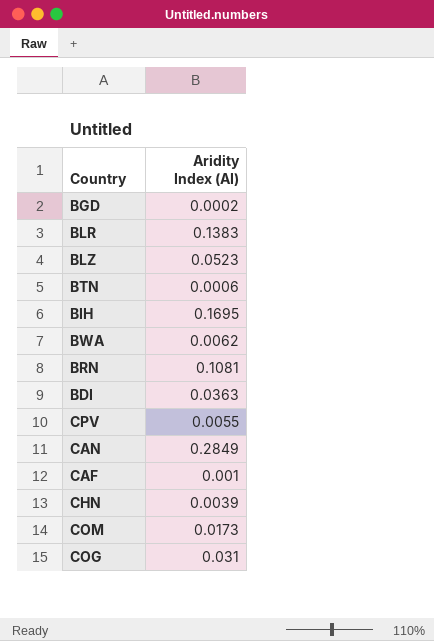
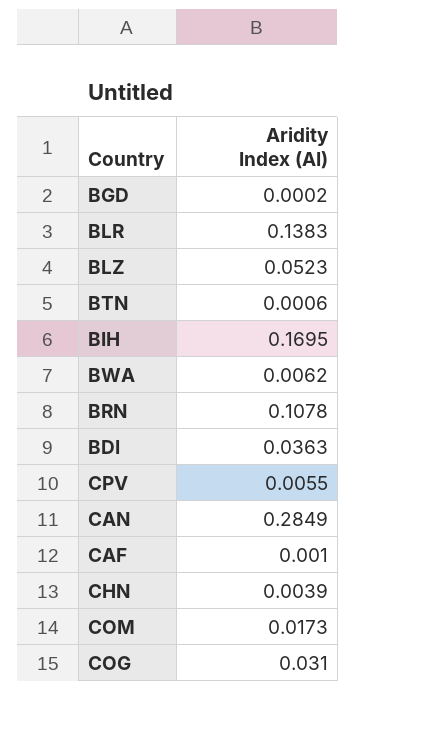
BRN | Aridity Index (AI): 0.1081 -> 0.1078

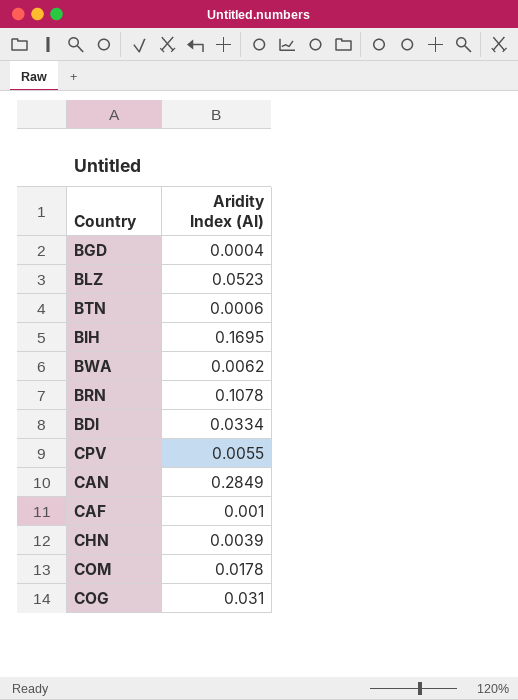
row BLR: 0.1383 -> none
BGD | Aridity Index (AI): 0.0002 -> 0.0004
BDI | Aridity Index (AI): 0.0363 -> 0.0334
COM | Aridity Index (AI): 0.0173 -> 0.0178

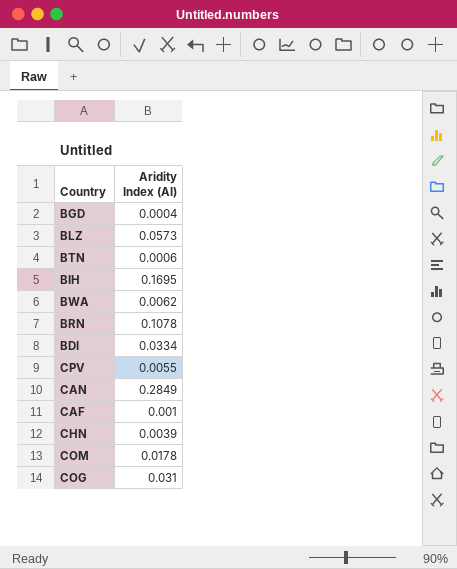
BLZ | Aridity Index (AI): 0.0523 -> 0.0573

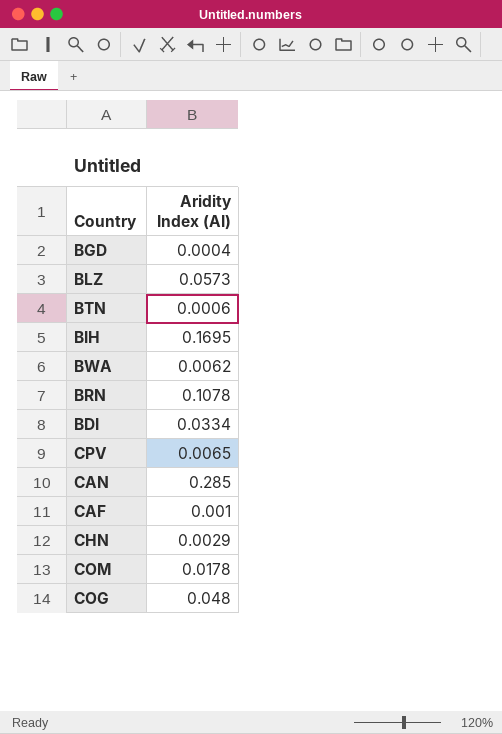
CPV | Aridity Index (AI): 0.0055 -> 0.0065
CAN | Aridity Index (AI): 0.2849 -> 0.285
CHN | Aridity Index (AI): 0.0039 -> 0.0029
COG | Aridity Index (AI): 0.031 -> 0.048

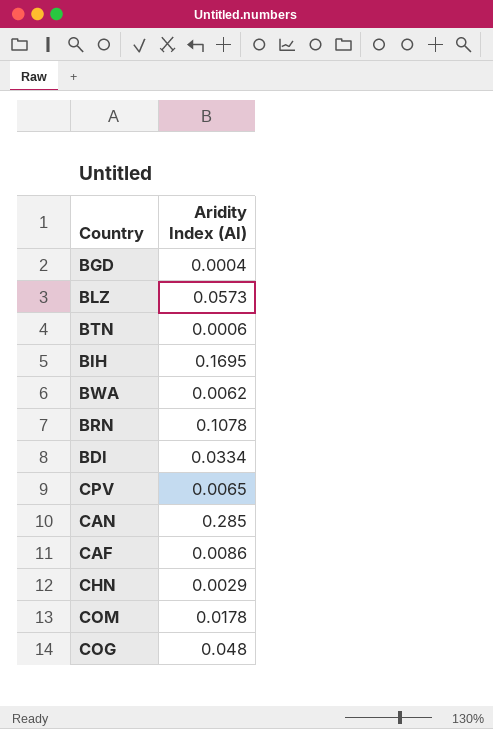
CAF | Aridity Index (AI): 0.001 -> 0.0086

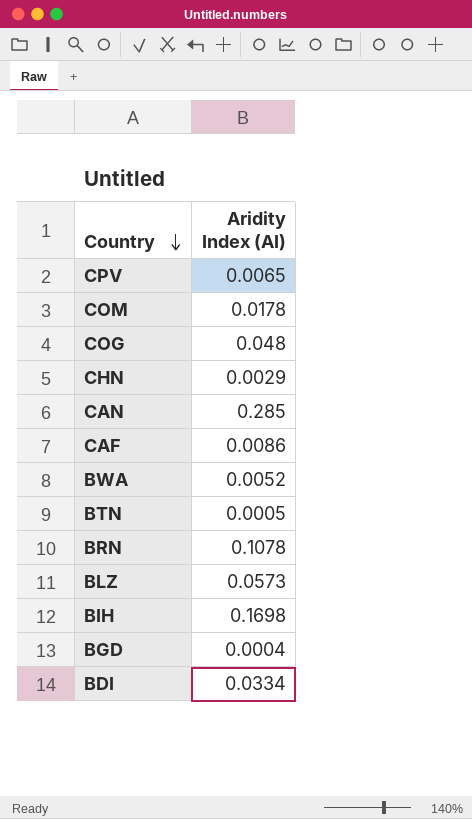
row order: none -> Country descending
BWA | Aridity Index (AI): 0.0062 -> 0.0052
BTN | Aridity Index (AI): 0.0006 -> 0.0005
BIH | Aridity Index (AI): 0.1695 -> 0.1698

